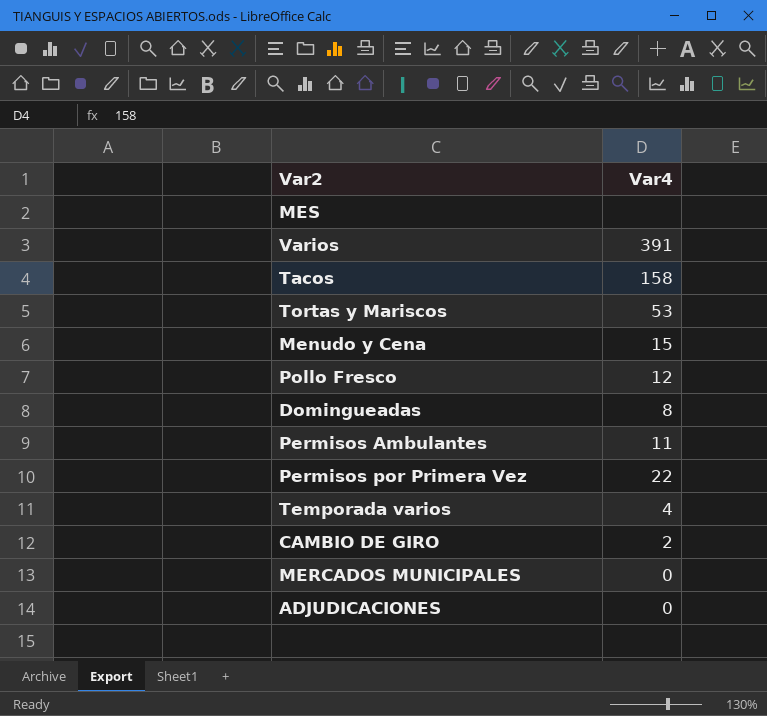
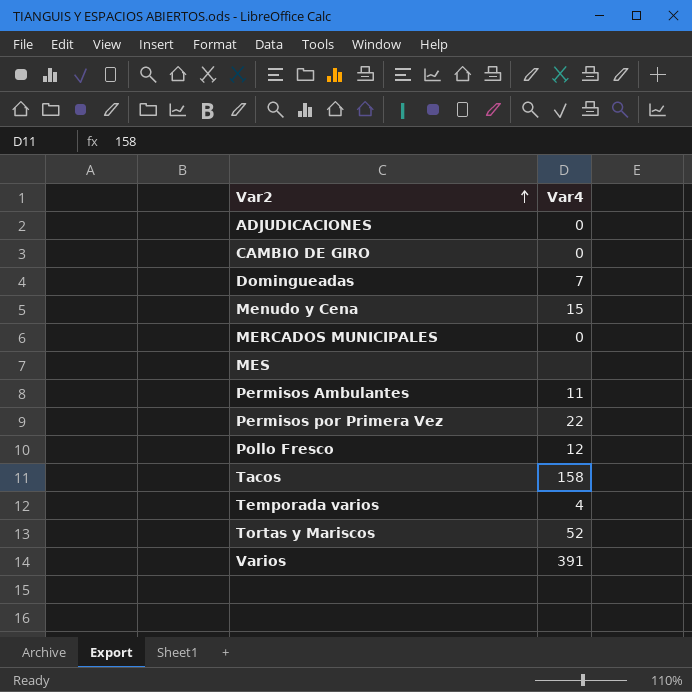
row order: none -> Var2 ascending
CAMBIO DE GIRO | Var4: 2 -> 0
Domingueadas | Var4: 8 -> 7
Tortas y Mariscos | Var4: 53 -> 52

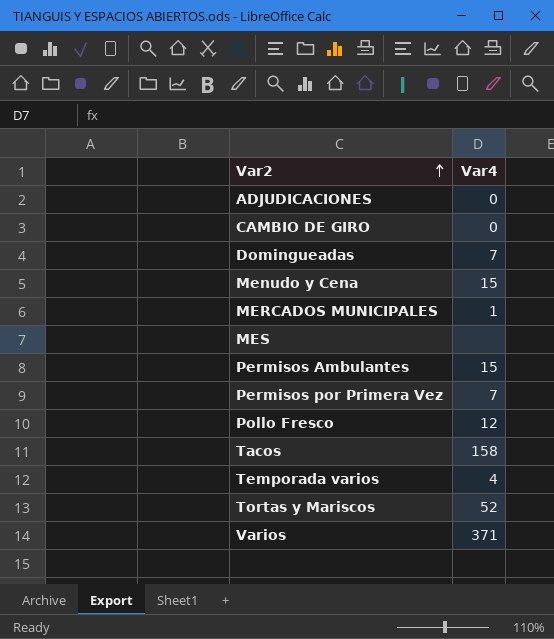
MERCADOS MUNICIPALES | Var4: 0 -> 1
Permisos Ambulantes | Var4: 11 -> 15
Permisos por Primera Vez | Var4: 22 -> 7
Varios | Var4: 391 -> 371

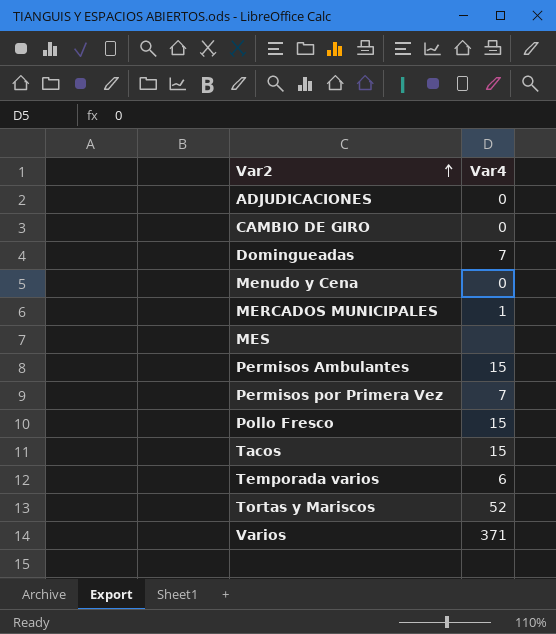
Menudo y Cena | Var4: 15 -> 0
Pollo Fresco | Var4: 12 -> 15
Tacos | Var4: 158 -> 15
Temporada varios | Var4: 4 -> 6

